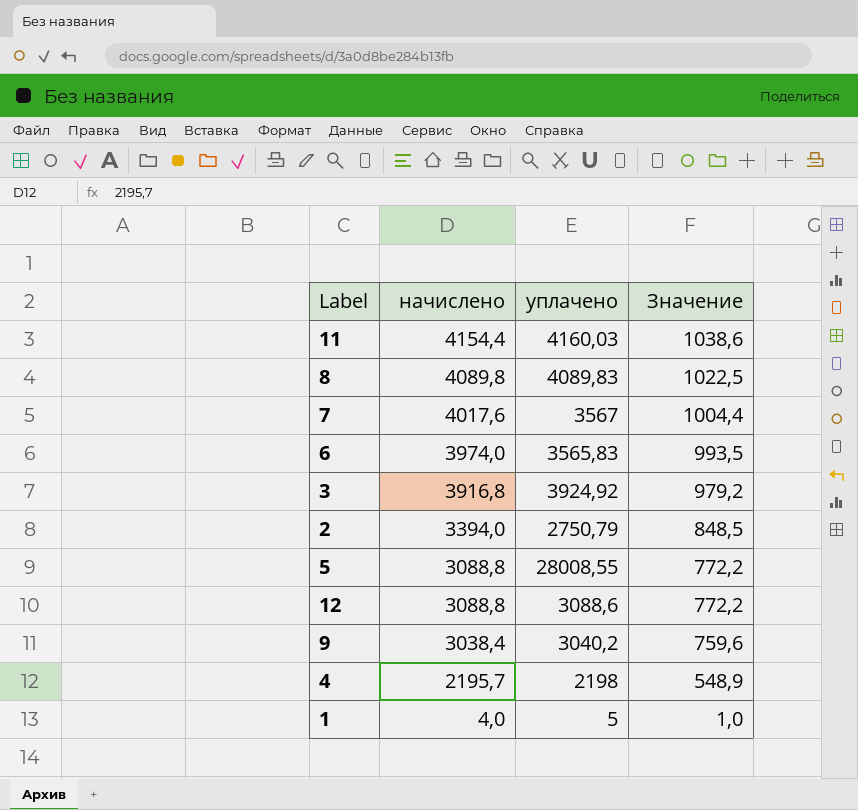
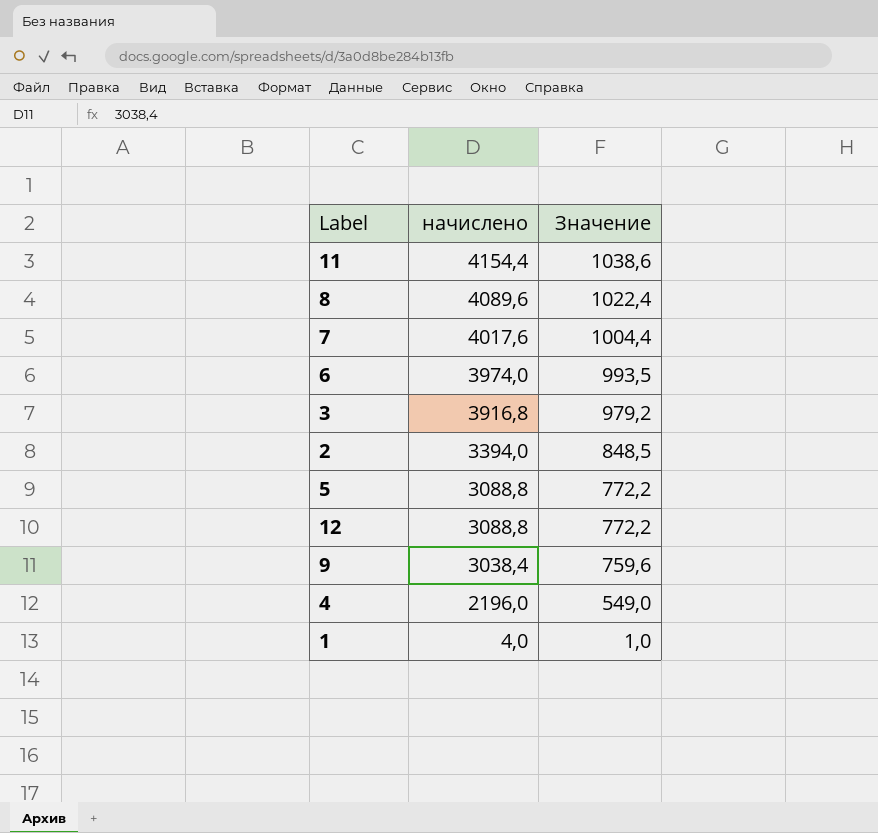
column уплачено | position: 3 -> none
8 | начислено: 4089,8 -> 4089,6
8 | Значение: 1022,5 -> 1022,4
4 | начислено: 2195,7 -> 2196,0
4 | Значение: 548,9 -> 549,0

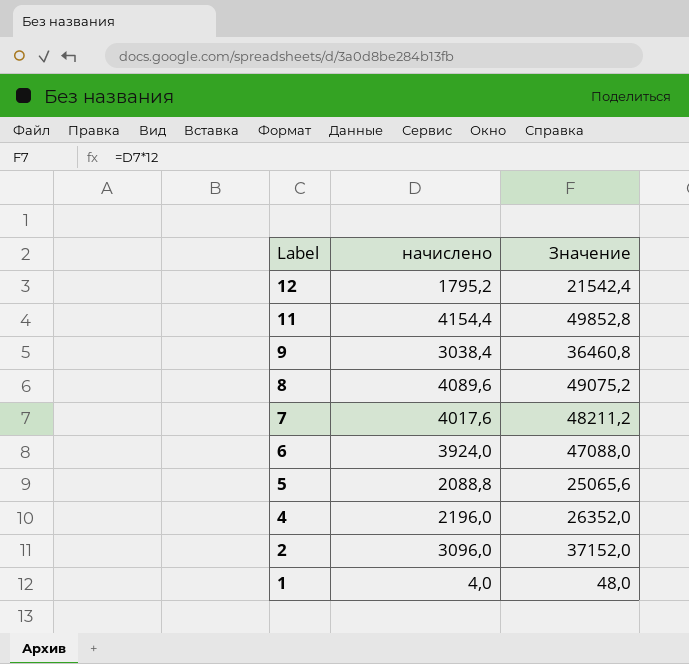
row order: начислено descending -> Label descending
column Значение | formula: [начислено] * 0,25 -> [начислено] * 12
row 3: 3916,8 | 979,2 -> none
12 | начислено: 3088,8 -> 1795,2
6 | начислено: 3974,0 -> 3924,0
5 | начислено: 3088,8 -> 2088,8
2 | начислено: 3394,0 -> 3096,0

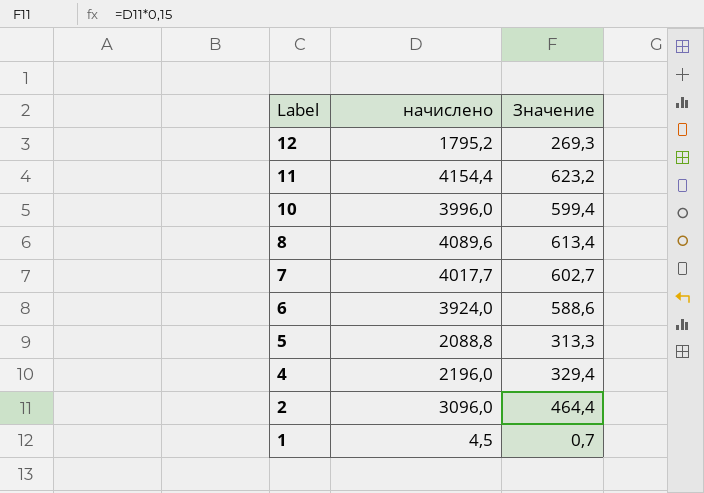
column Значение | formula: [начислено] * 12 -> [начислено] * 0,15
row 9: 3038,4 | 36460,8 -> none
row 10: none -> 3996,0 | 599,4
7 | начислено: 4017,6 -> 4017,7
1 | начислено: 4,0 -> 4,5

